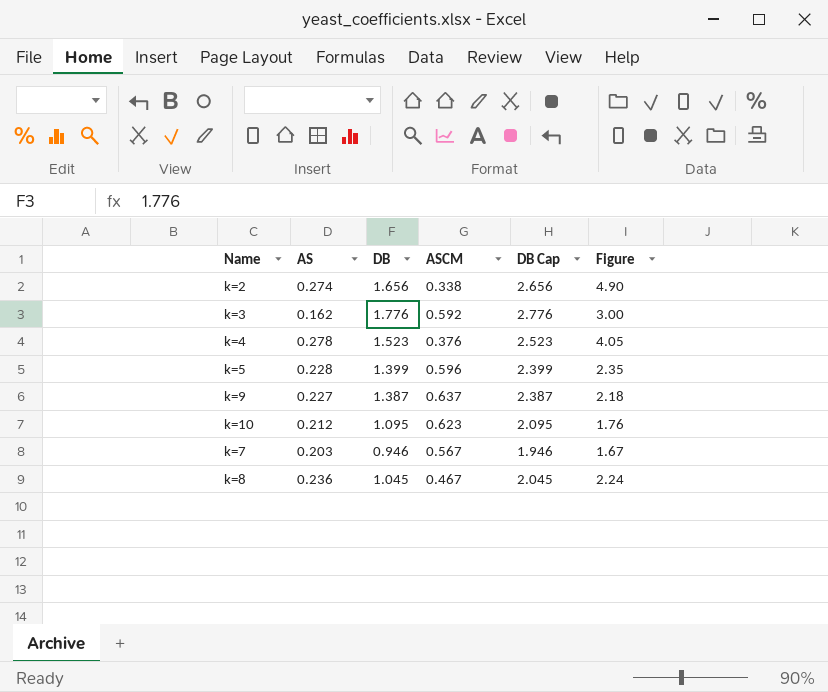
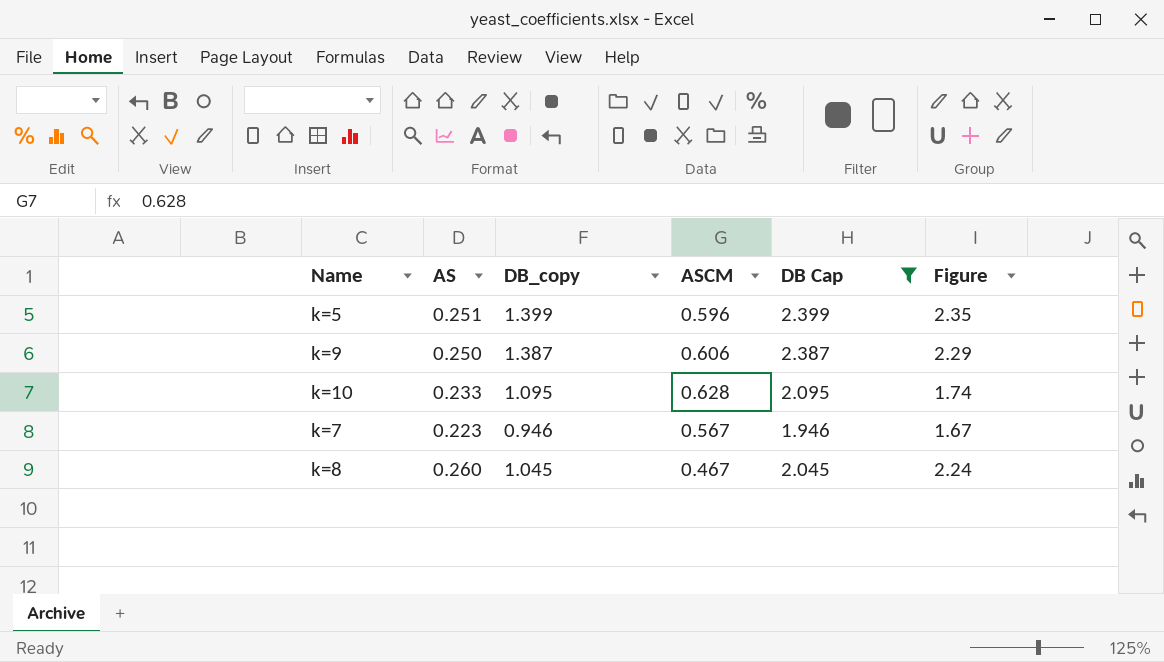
filter: none -> DB Cap <= 2.399
column name: DB -> DB_copy
k=5 | AS: 0.228 -> 0.251
k=9 | AS: 0.227 -> 0.250
k=9 | ASCM: 0.637 -> 0.606
k=9 | Figure: 2.18 -> 2.29
k=10 | AS: 0.212 -> 0.233
k=10 | ASCM: 0.623 -> 0.628
k=10 | Figure: 1.76 -> 1.74
k=7 | AS: 0.203 -> 0.223
k=8 | AS: 0.236 -> 0.260

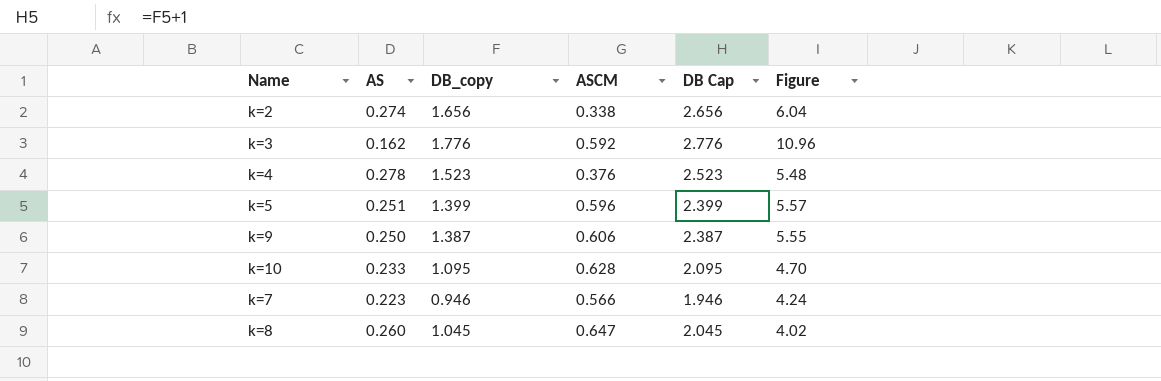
filter: DB Cap <= 2.399 -> none
column Figure | formula: [DB_copy] / [ASCM] -> [DB_copy] / [AS]
k=7 | ASCM: 0.567 -> 0.566
k=8 | ASCM: 0.467 -> 0.647

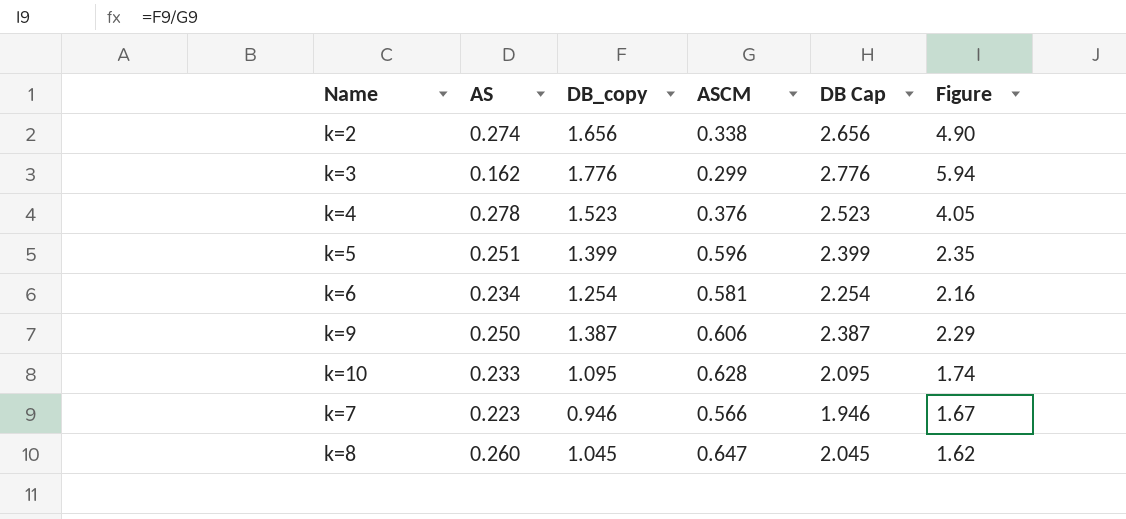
column Figure | formula: [DB_copy] / [AS] -> [DB_copy] / [ASCM]
k=3 | ASCM: 0.592 -> 0.299
row k=6: none -> 0.234 | 1.254 | 0.581 | 2.254 | 2.16

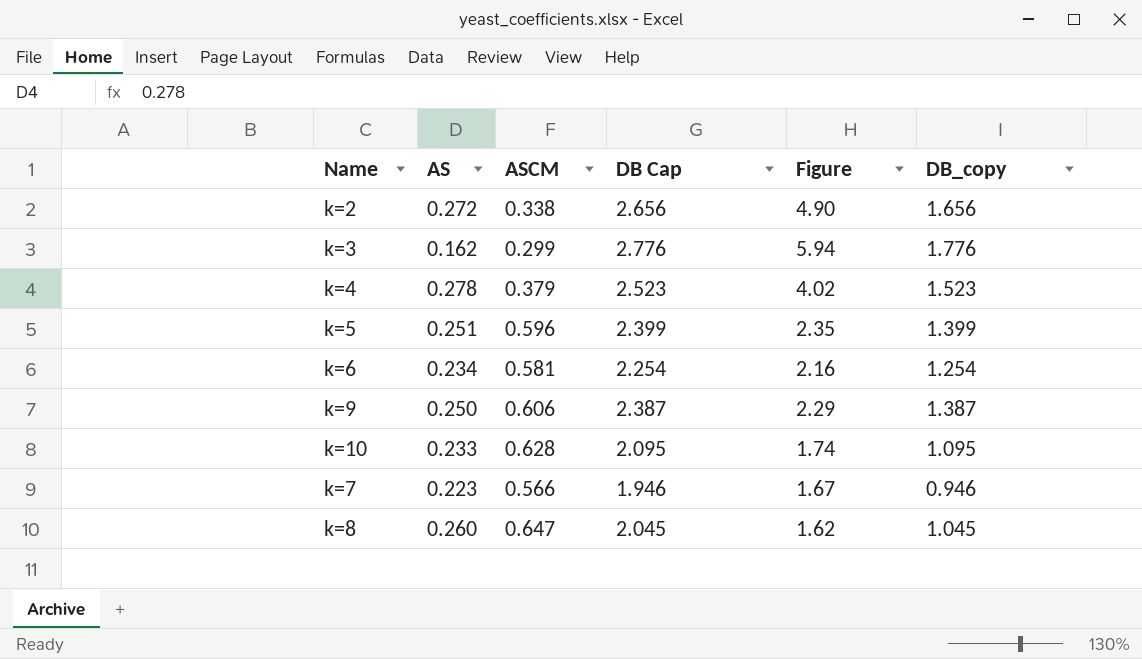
column DB_copy | position: 3 -> 6
k=2 | AS: 0.274 -> 0.272
k=4 | ASCM: 0.376 -> 0.379
k=4 | Figure: 4.05 -> 4.02

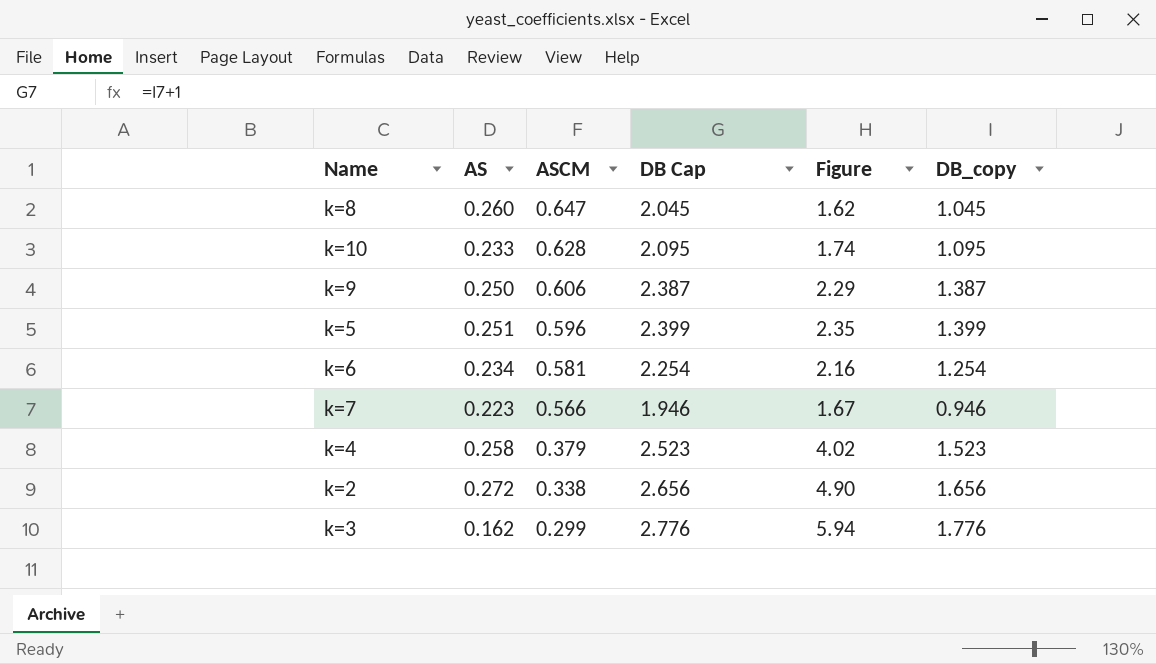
row order: none -> ASCM descending
k=4 | AS: 0.278 -> 0.258

